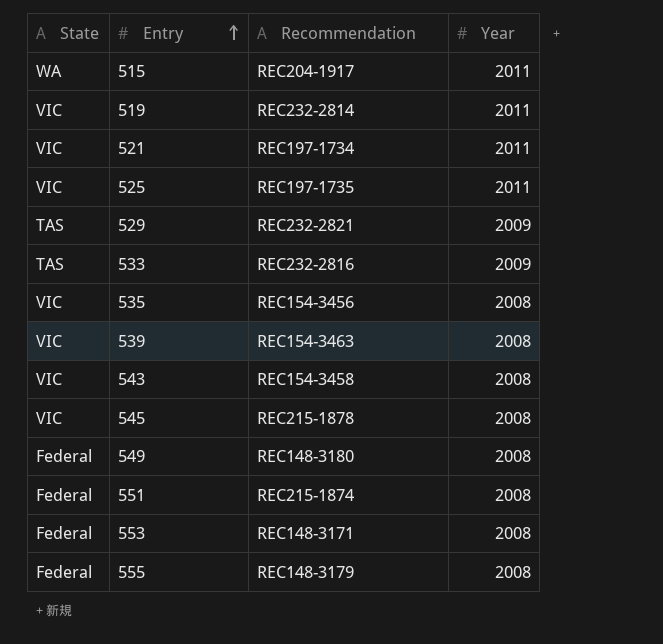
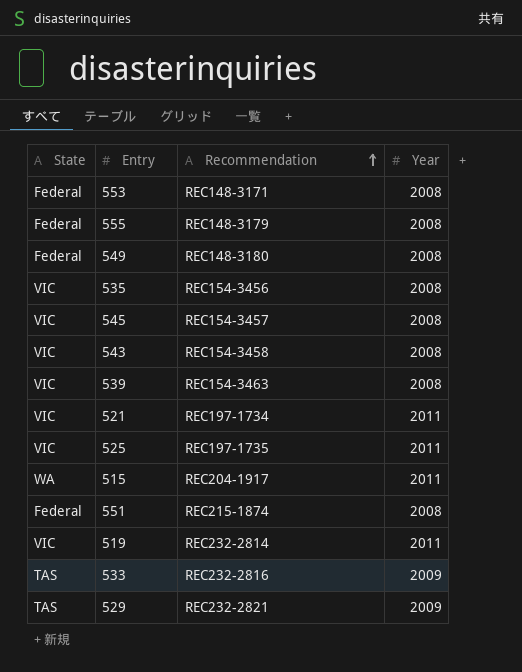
row order: Entry ascending -> Recommendation ascending
545 | Recommendation: REC215-1878 -> REC154-3457

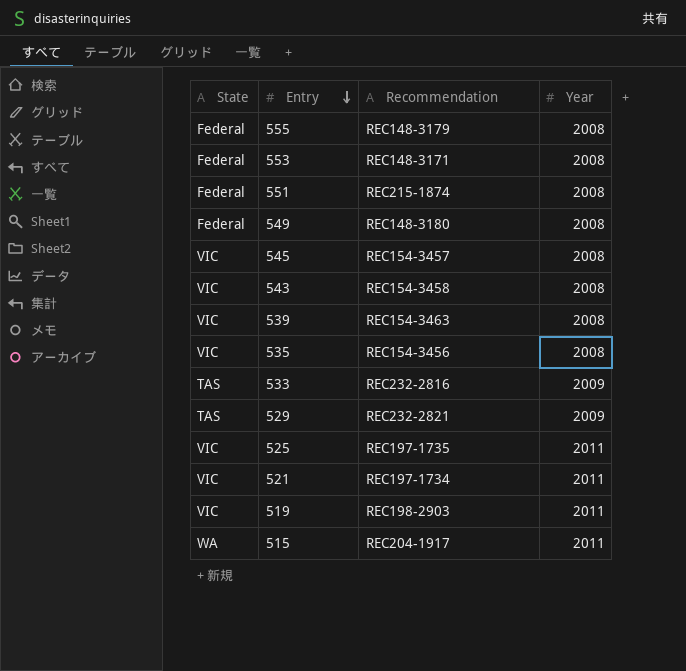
row order: Recommendation ascending -> Entry descending
519 | Recommendation: REC232-2814 -> REC198-2903

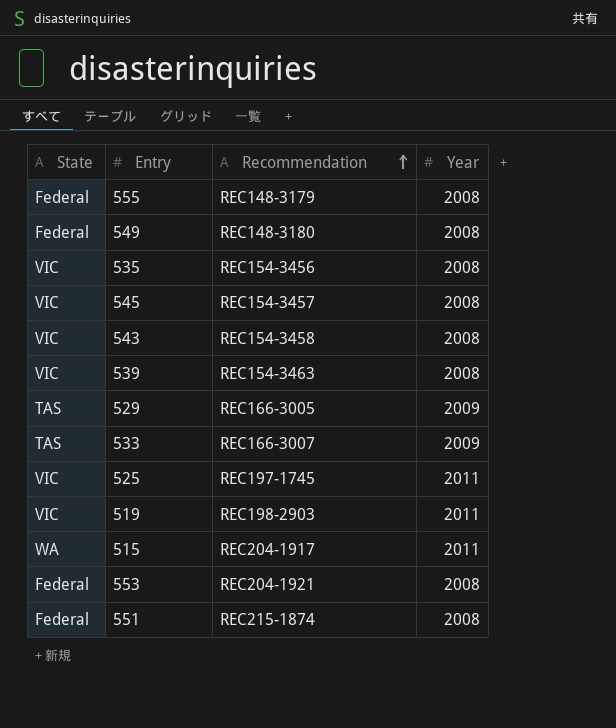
row order: Entry descending -> Recommendation ascending
row 521: VIC | REC197-1734 | 2011 -> none
529 | Recommendation: REC232-2821 -> REC166-3005
533 | Recommendation: REC232-2816 -> REC166-3007
525 | Recommendation: REC197-1735 -> REC197-1745
553 | Recommendation: REC148-3171 -> REC204-1921

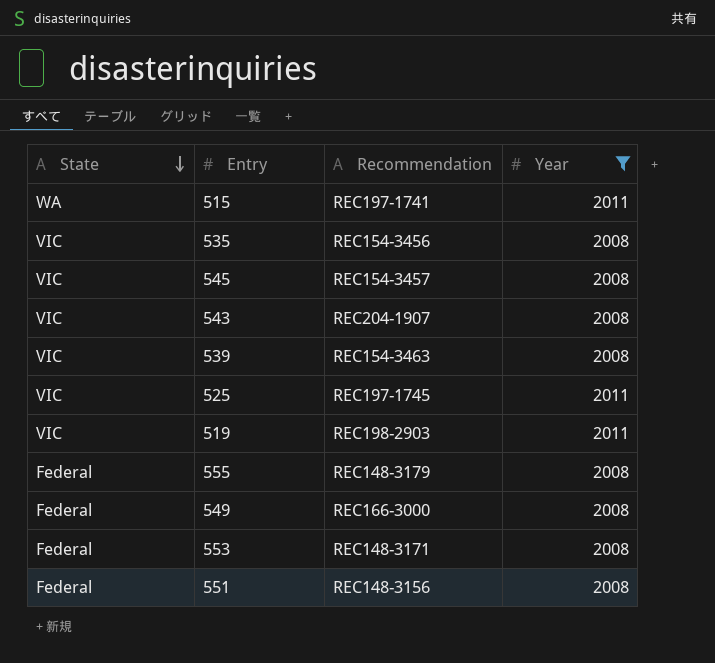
filter: none -> Year != 2009
row order: Recommendation ascending -> State descending
515 | Recommendation: REC204-1917 -> REC197-1741
543 | Recommendation: REC154-3458 -> REC204-1907
549 | Recommendation: REC148-3180 -> REC166-3000
553 | Recommendation: REC204-1921 -> REC148-3171
551 | Recommendation: REC215-1874 -> REC148-3156

